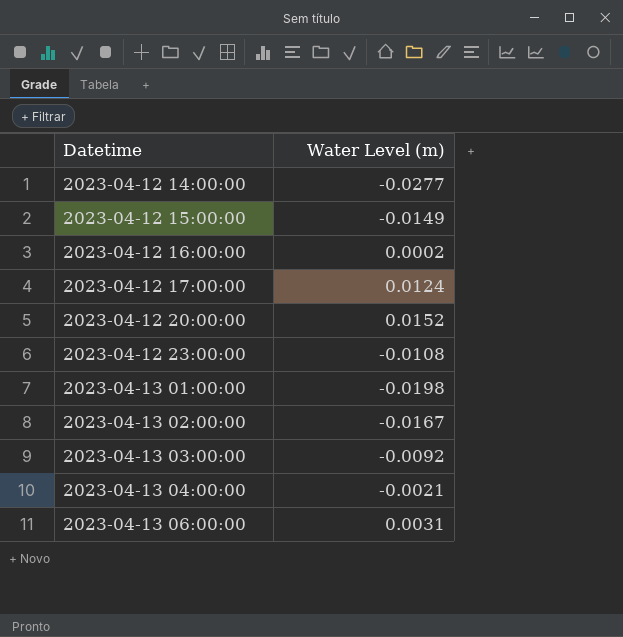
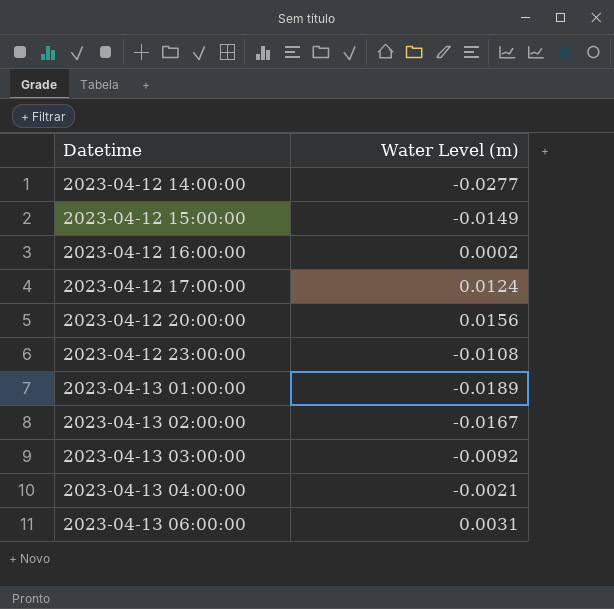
2023-04-12 20:00:00 | Water Level (m): 0.0152 -> 0.0156
2023-04-13 01:00:00 | Water Level (m): -0.0198 -> -0.0189

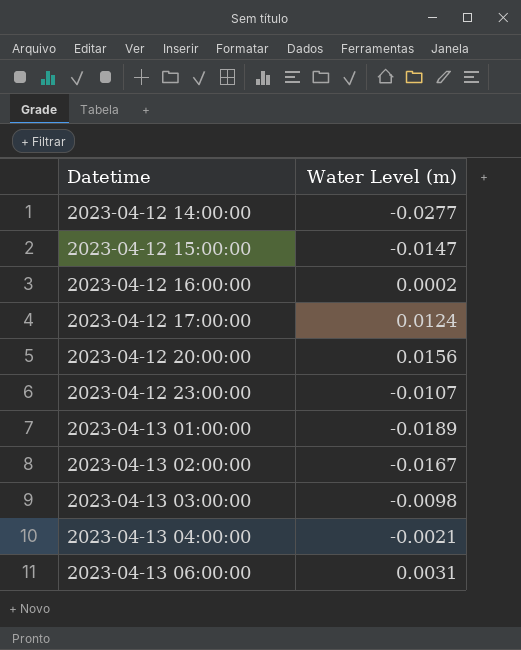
2023-04-12 15:00:00 | Water Level (m): -0.0149 -> -0.0147
2023-04-12 23:00:00 | Water Level (m): -0.0108 -> -0.0107
2023-04-13 03:00:00 | Water Level (m): -0.0092 -> -0.0098

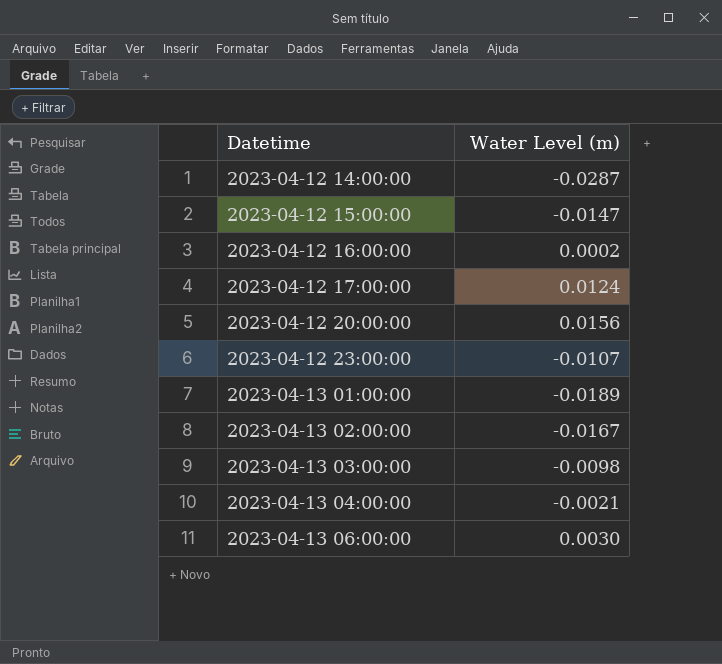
2023-04-12 14:00:00 | Water Level (m): -0.0277 -> -0.0287
2023-04-13 06:00:00 | Water Level (m): 0.0031 -> 0.0030

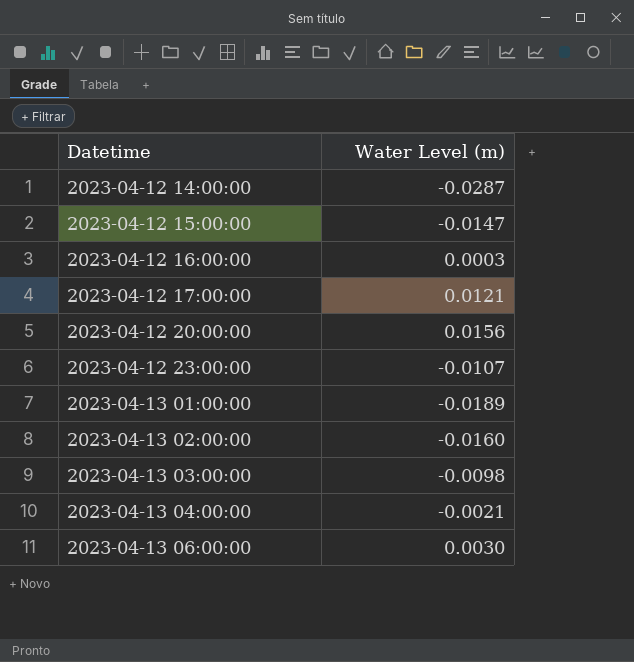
2023-04-12 16:00:00 | Water Level (m): 0.0002 -> 0.0003
2023-04-12 17:00:00 | Water Level (m): 0.0124 -> 0.0121
2023-04-13 02:00:00 | Water Level (m): -0.0167 -> -0.0160

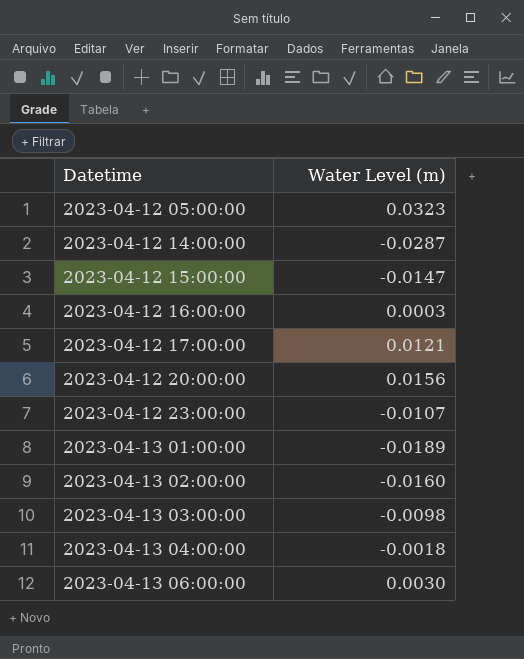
row 2023-04-12 05:00:00: none -> 0.0323
2023-04-13 04:00:00 | Water Level (m): -0.0021 -> -0.0018

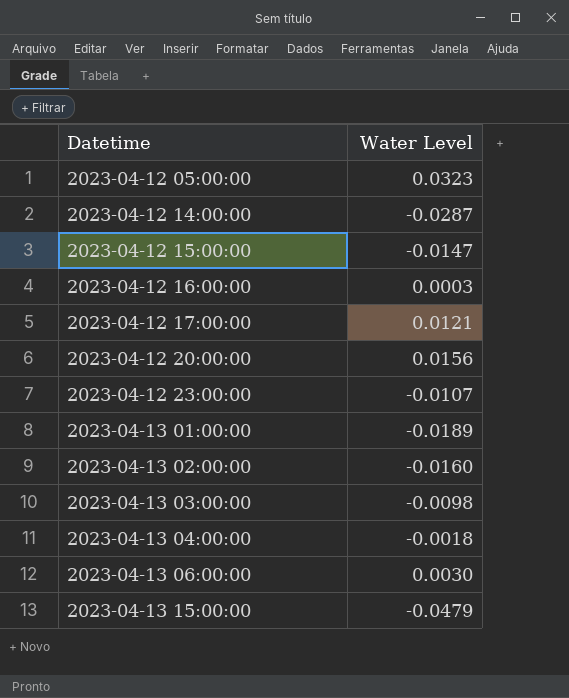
column name: Water Level (m) -> Water Level
row 2023-04-13 15:00:00: none -> -0.0479

